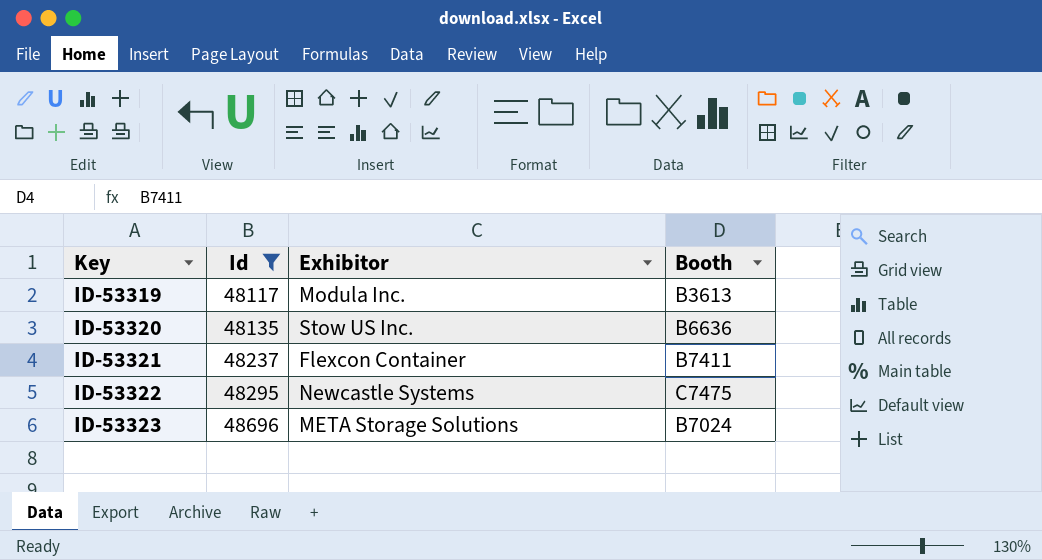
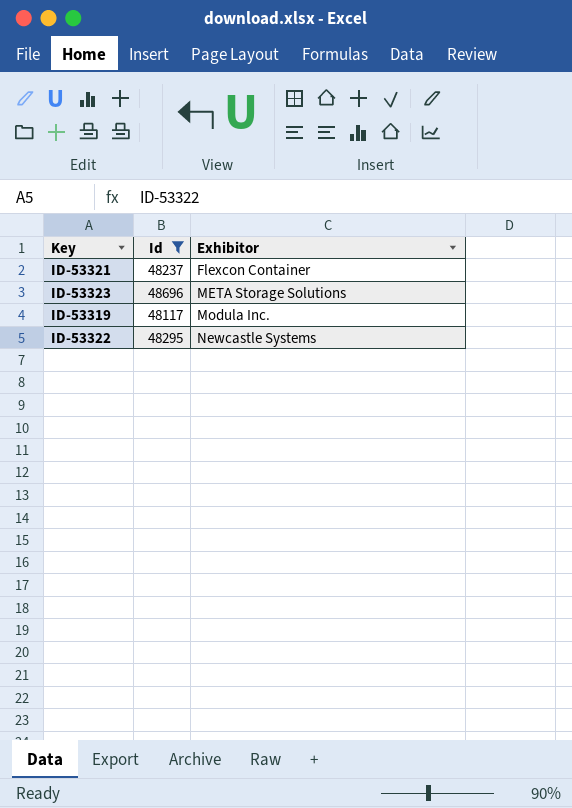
row order: Key ascending -> Exhibitor ascending
column Booth | position: 4 -> none
row ID-53320: 48135 | Stow US Inc. | B6636 -> none

